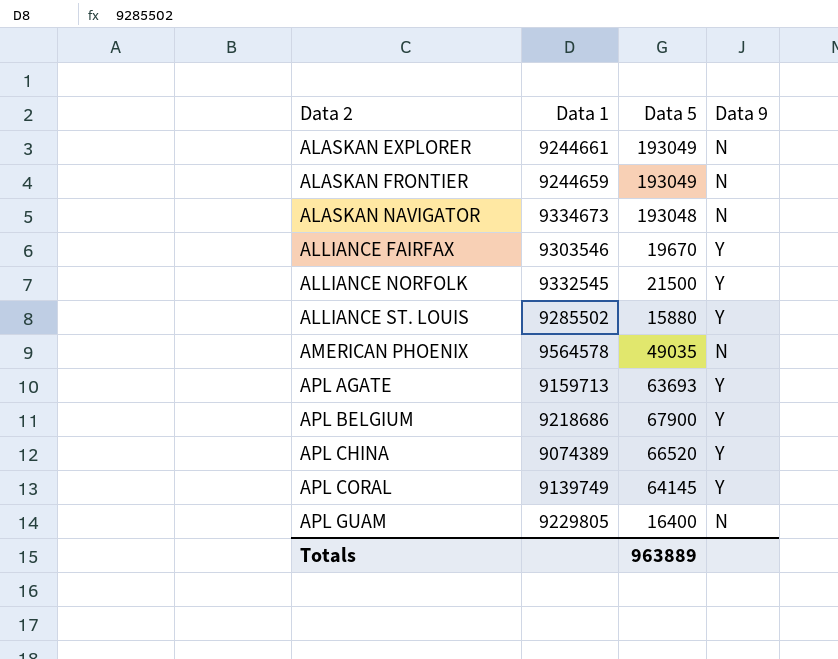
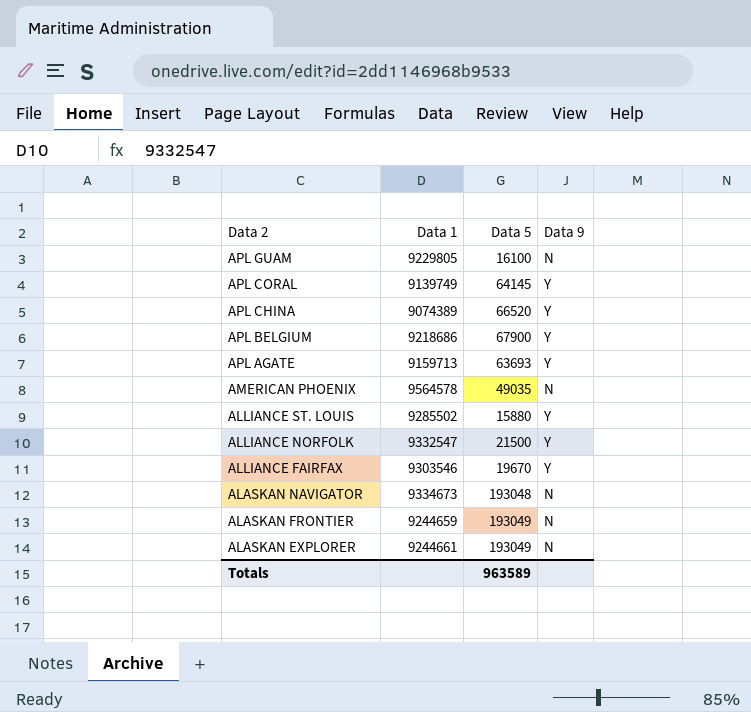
row order: Data 2 ascending -> Data 2 descending
APL GUAM | Data 5: 16400 -> 16100
ALLIANCE NORFOLK | Data 1: 9332545 -> 9332547
Totals | Data 5: 963889 -> 963589

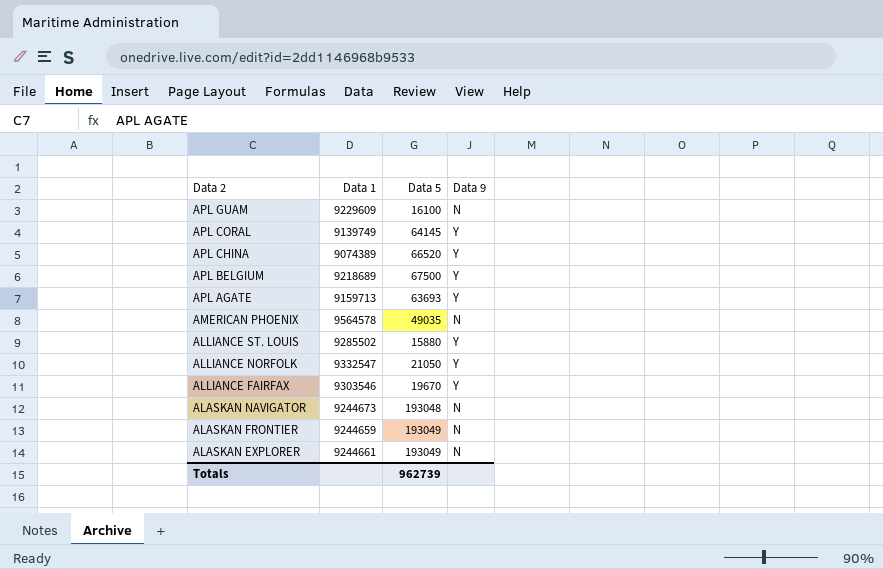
APL GUAM | Data 1: 9229805 -> 9229609
APL BELGIUM | Data 1: 9218686 -> 9218689
APL BELGIUM | Data 5: 67900 -> 67500
ALLIANCE NORFOLK | Data 5: 21500 -> 21050
ALASKAN NAVIGATOR | Data 1: 9334673 -> 9244673
Totals | Data 5: 963589 -> 962739

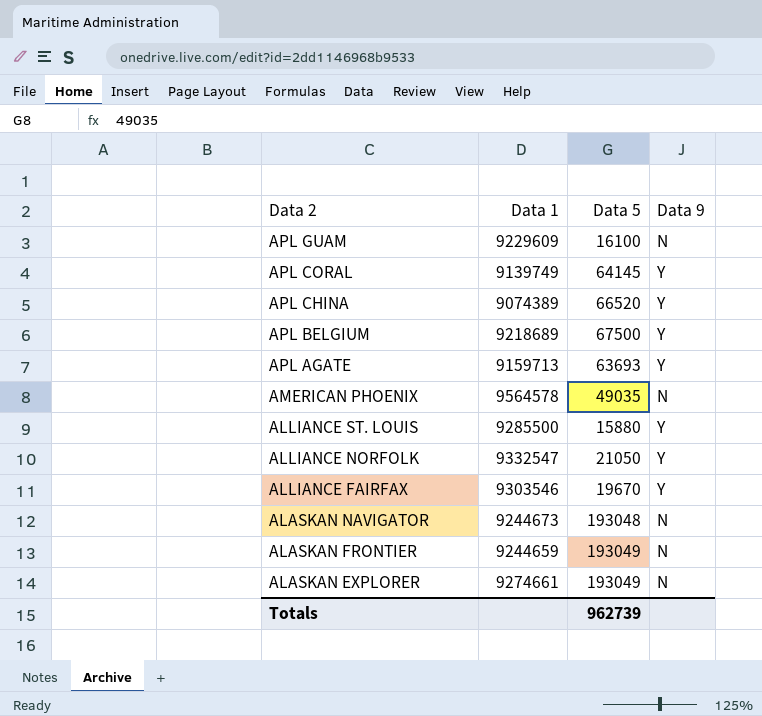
ALLIANCE ST. LOUIS | Data 1: 9285502 -> 9285500
ALASKAN EXPLORER | Data 1: 9244661 -> 9274661

